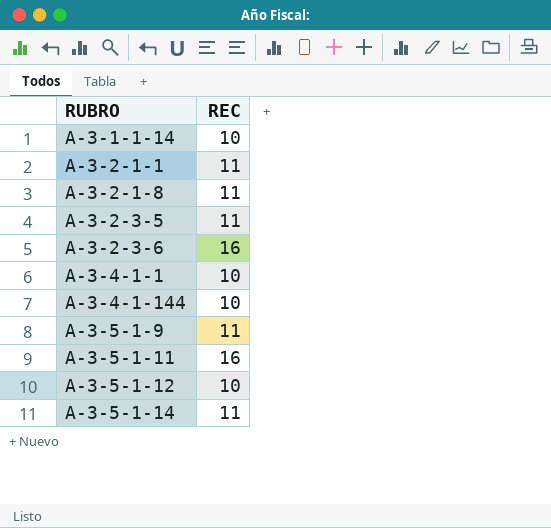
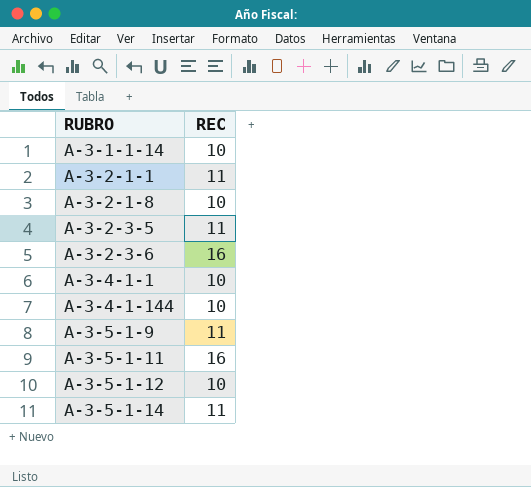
A-3-2-1-8 | REC: 11 -> 10

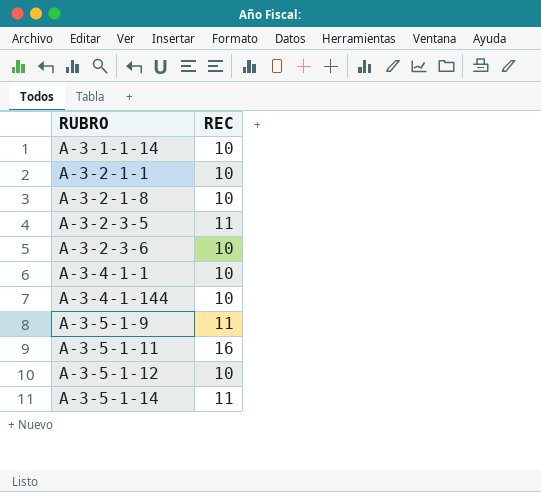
A-3-2-1-1 | REC: 11 -> 10
A-3-2-3-6 | REC: 16 -> 10

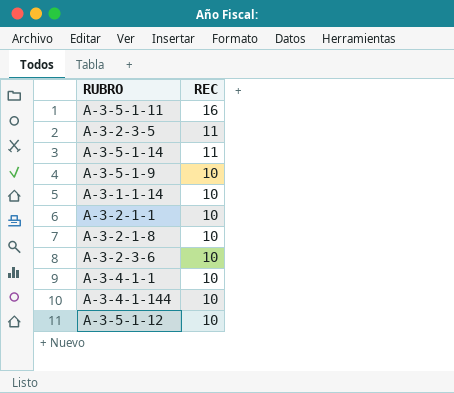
row order: RUBRO ascending -> REC descending
A-3-5-1-9 | REC: 11 -> 10

